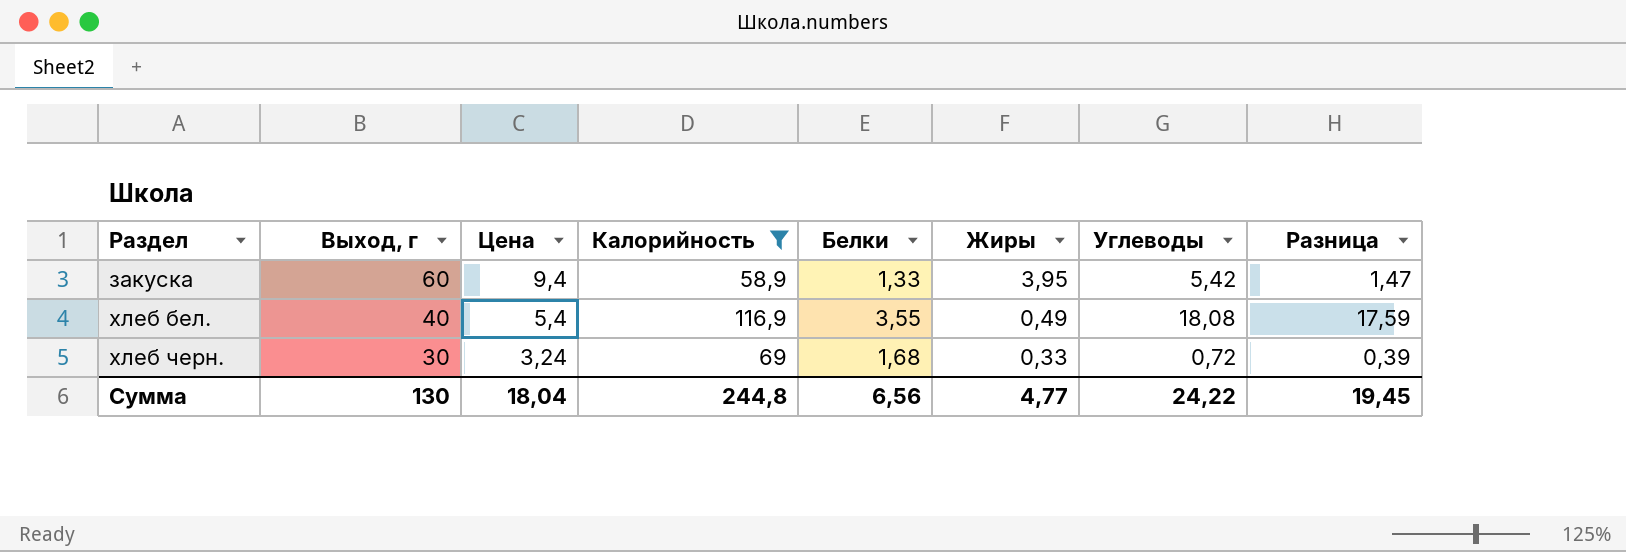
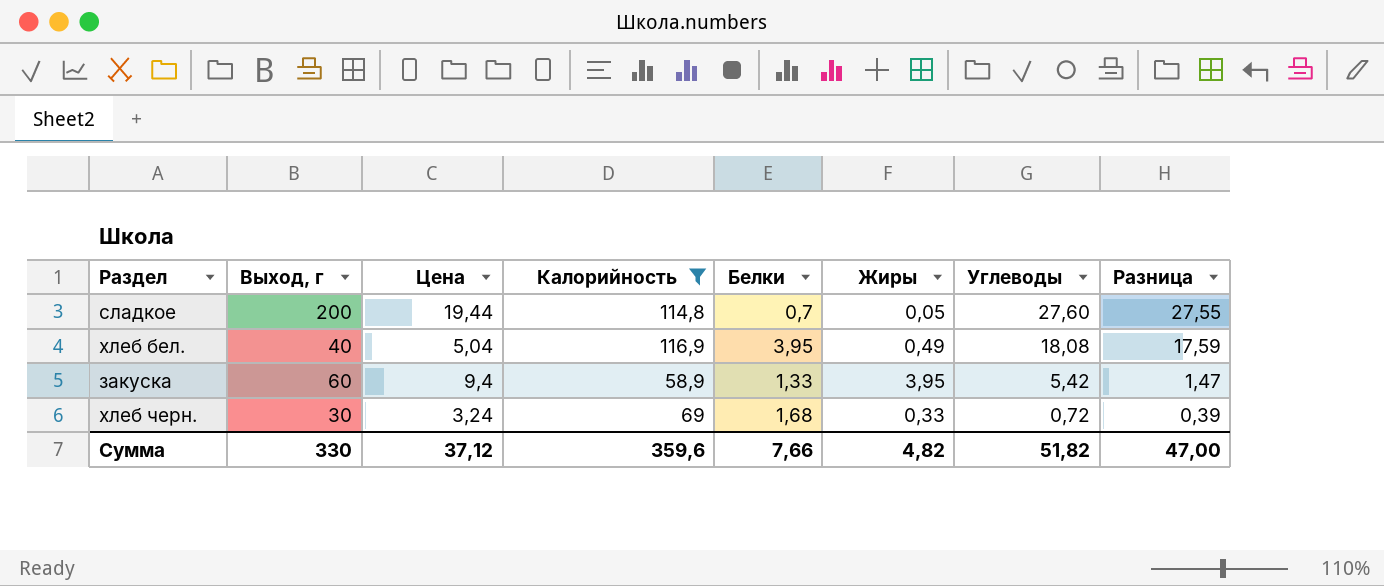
row order: Раздел ascending -> Углеводы descending
row сладкое: none -> 200 | 19,44 | 114,8 | 0,7 | 0,05 | 27,60 | 27,55
хлеб бел. | Цена: 5,4 -> 5,04
хлеб бел. | Белки: 3,55 -> 3,95
Сумма | Выход, г: 130 -> 330
Сумма | Цена: 18,04 -> 37,12
Сумма | Калорийность: 244,8 -> 359,6
Сумма | Белки: 6,56 -> 7,66
Сумма | Жиры: 4,77 -> 4,82
Сумма | Углеводы: 24,22 -> 51,82
Сумма | Разница: 19,45 -> 47,00

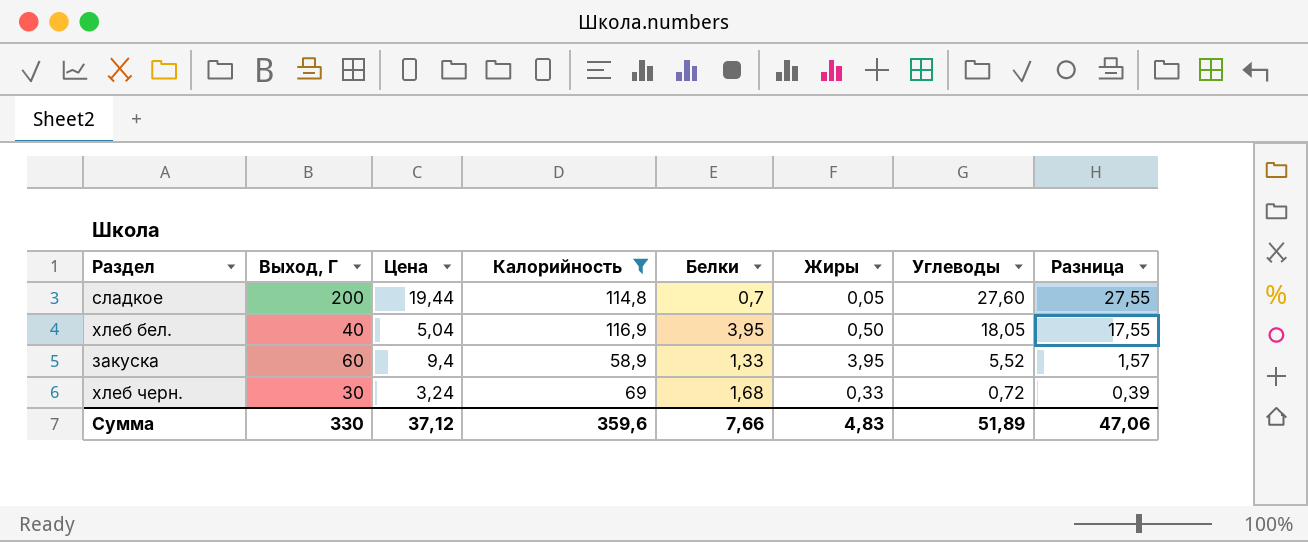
column name: Выход, г -> Выход, Г
хлеб бел. | Жиры: 0,49 -> 0,50
хлеб бел. | Углеводы: 18,08 -> 18,05
хлеб бел. | Разница: 17,59 -> 17,55
закуска | Углеводы: 5,42 -> 5,52
закуска | Разница: 1,47 -> 1,57
Сумма | Жиры: 4,82 -> 4,83
Сумма | Углеводы: 51,82 -> 51,89
Сумма | Разница: 47,00 -> 47,06

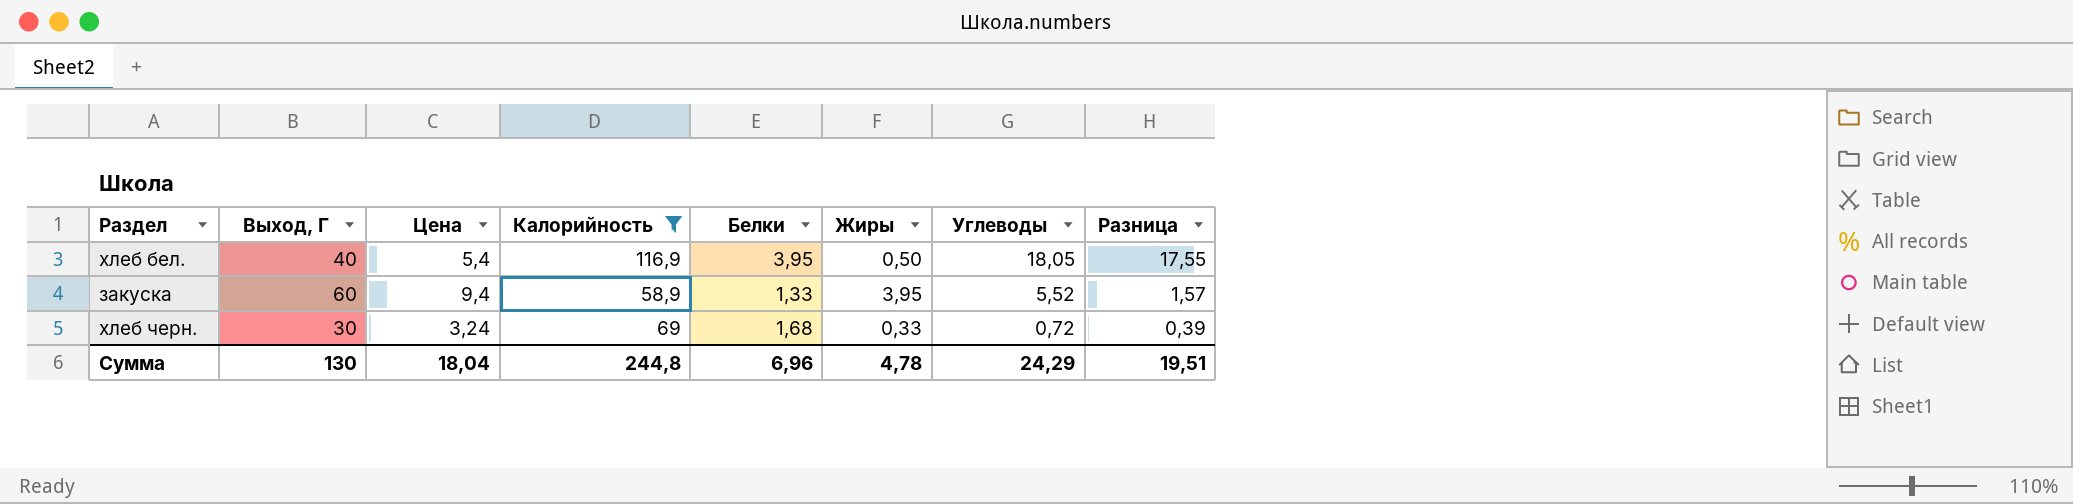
row сладкое: 200 | 19,44 | 114,8 | 0,7 | 0,05 | 27,60 | 27,55 -> none
хлеб бел. | Цена: 5,04 -> 5,4
Сумма | Выход, Г: 330 -> 130
Сумма | Цена: 37,12 -> 18,04
Сумма | Калорийность: 359,6 -> 244,8
Сумма | Белки: 7,66 -> 6,96
Сумма | Жиры: 4,83 -> 4,78
Сумма | Углеводы: 51,89 -> 24,29
Сумма | Разница: 47,06 -> 19,51

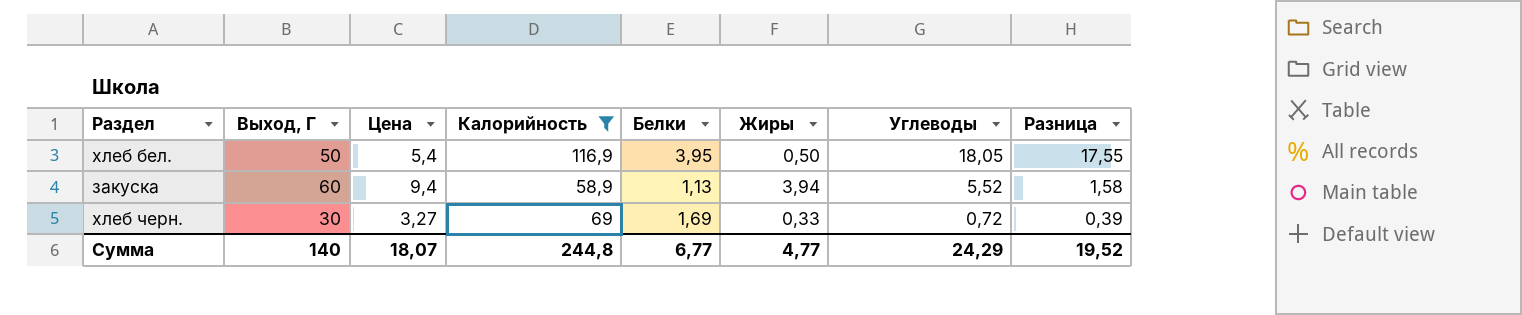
хлеб бел. | Выход, Г: 40 -> 50
закуска | Белки: 1,33 -> 1,13
закуска | Жиры: 3,95 -> 3,94
закуска | Разница: 1,57 -> 1,58
хлеб черн. | Цена: 3,24 -> 3,27
хлеб черн. | Белки: 1,68 -> 1,69
Сумма | Выход, Г: 130 -> 140
Сумма | Цена: 18,04 -> 18,07
Сумма | Белки: 6,96 -> 6,77
Сумма | Жиры: 4,78 -> 4,77
Сумма | Разница: 19,51 -> 19,52

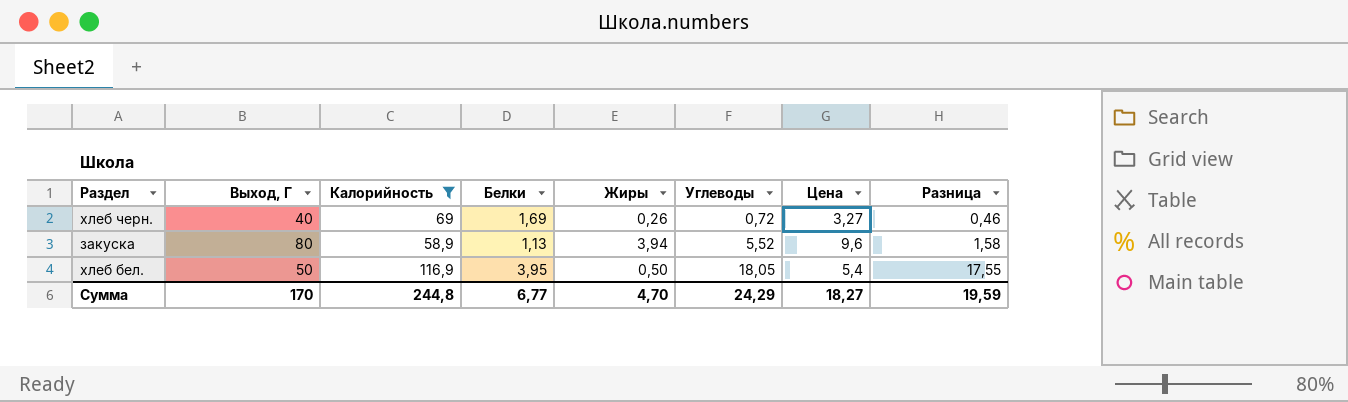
row order: Углеводы descending -> Углеводы ascending
column Цена | position: 3 -> 7
хлеб черн. | Выход, Г: 30 -> 40
хлеб черн. | Жиры: 0,33 -> 0,26
хлеб черн. | Разница: 0,39 -> 0,46
закуска | Выход, Г: 60 -> 80
закуска | Цена: 9,4 -> 9,6
Сумма | Выход, Г: 140 -> 170
Сумма | Жиры: 4,77 -> 4,70
Сумма | Цена: 18,07 -> 18,27
Сумма | Разница: 19,52 -> 19,59

